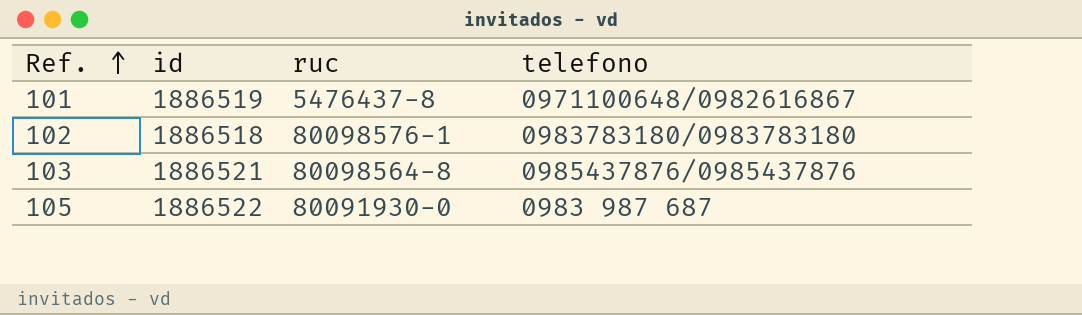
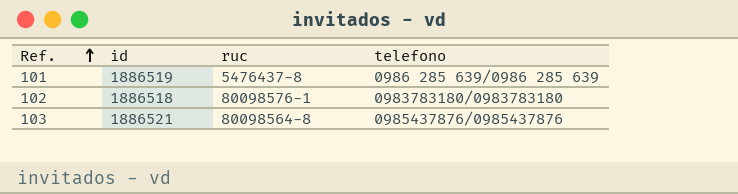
row 105: 1886522 | 80091930-0 | 0983 987 687 -> none
101 | telefono: 0971100648/0982616867 -> 0986 285 639/0986 285 639

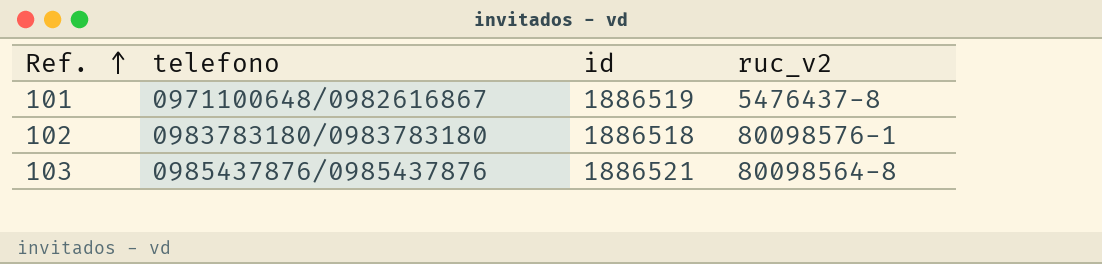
column telefono | position: 4 -> 2
column name: ruc -> ruc_v2
101 | telefono: 0986 285 639/0986 285 639 -> 0971100648/0982616867

